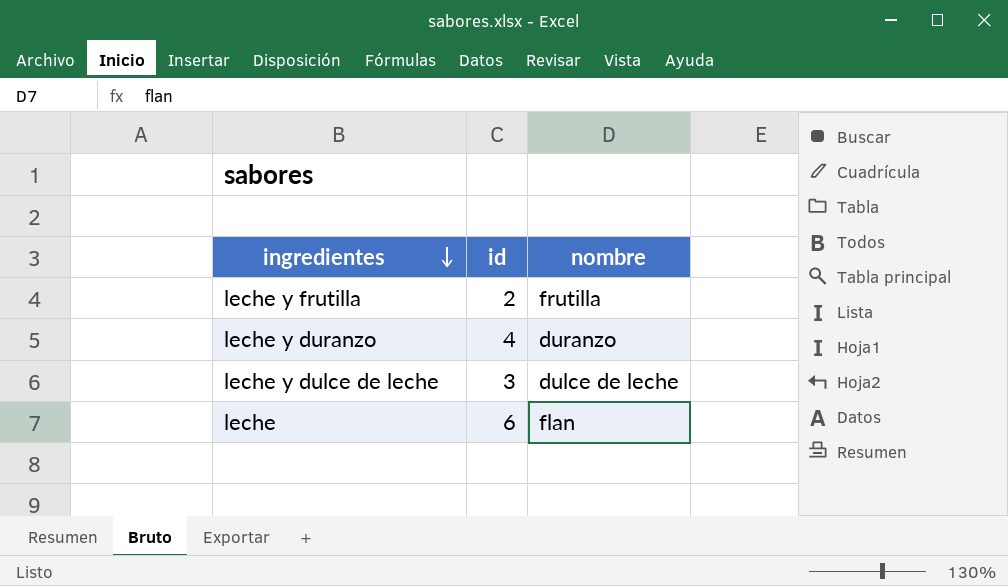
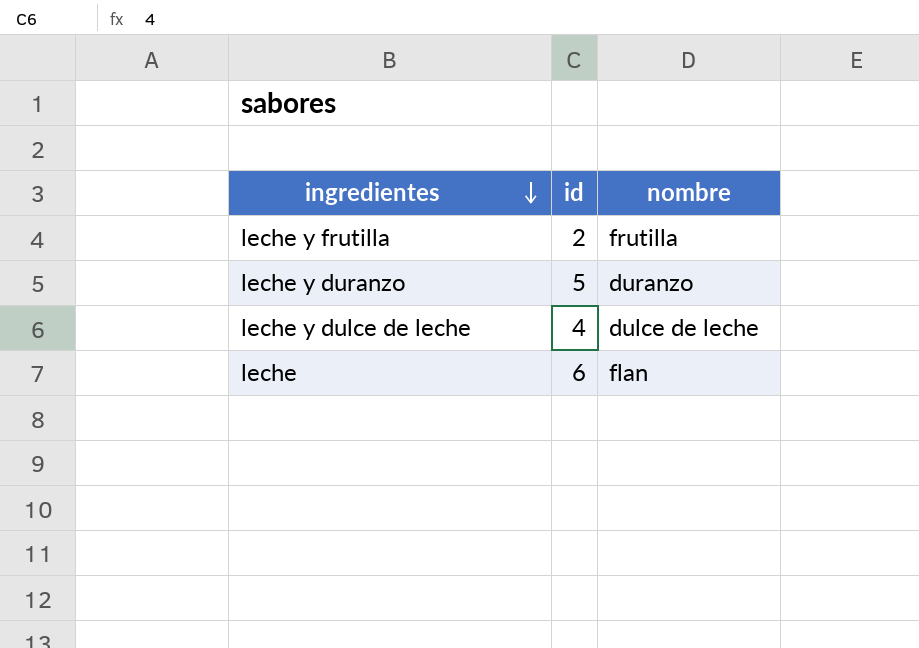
leche y duranzo | id: 4 -> 5
leche y dulce de leche | id: 3 -> 4

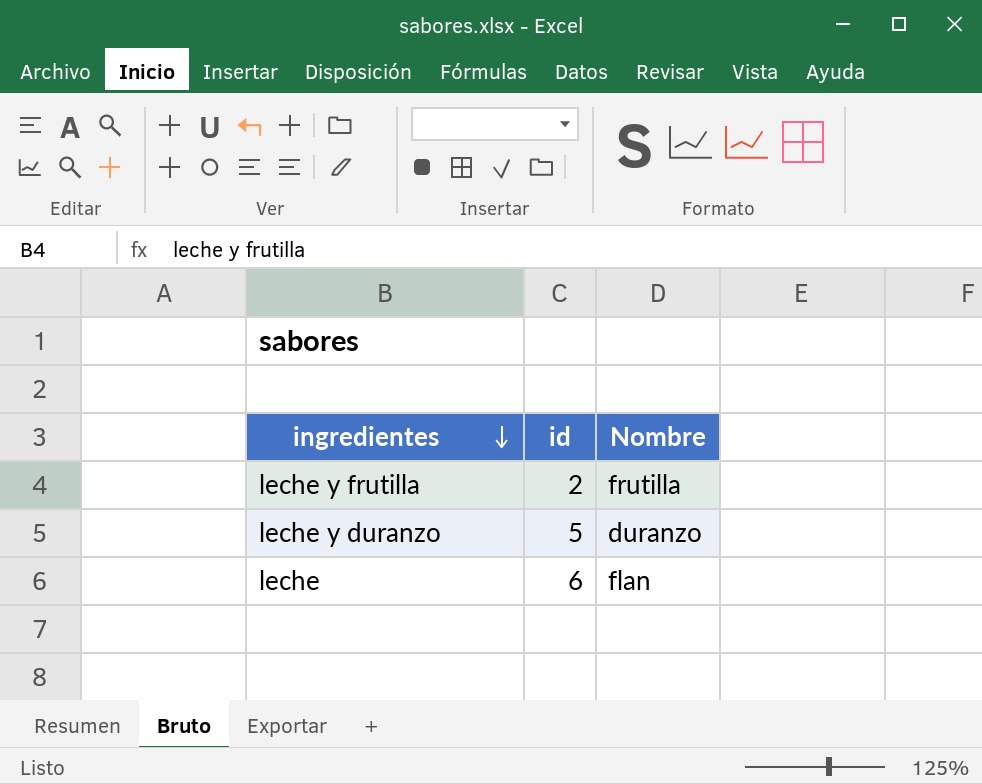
column name: nombre -> Nombre
row leche y dulce de leche: 4 | dulce de leche -> none

